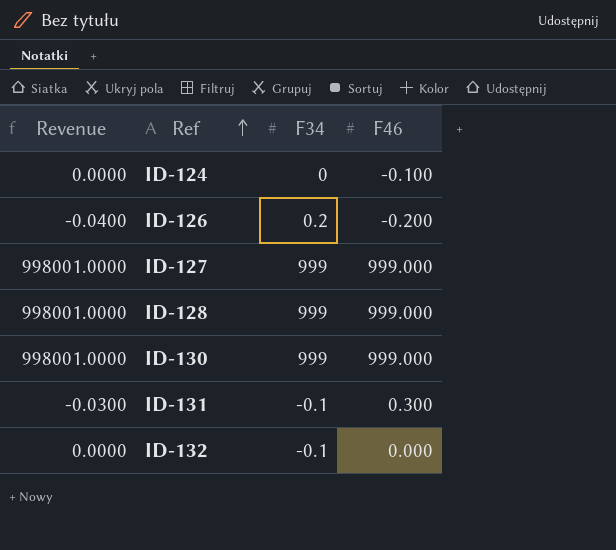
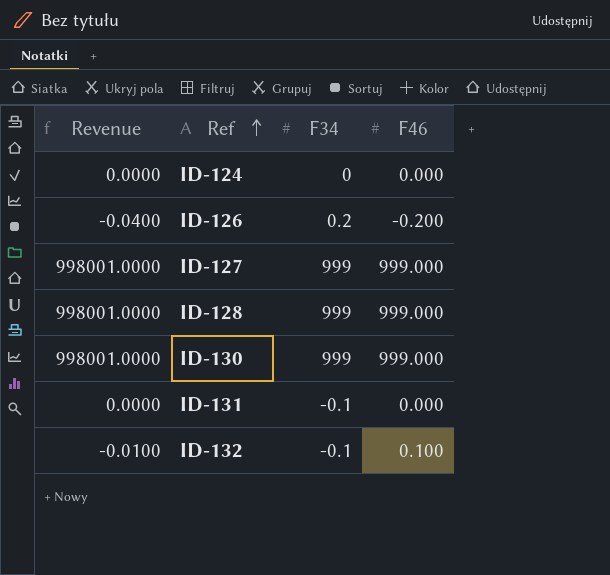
ID-124 | F46: -0.100 -> 0.000
ID-131 | Revenue: -0.0300 -> 0.0000
ID-131 | F46: 0.300 -> 0.000
ID-132 | Revenue: 0.0000 -> -0.0100
ID-132 | F46: 0.000 -> 0.100

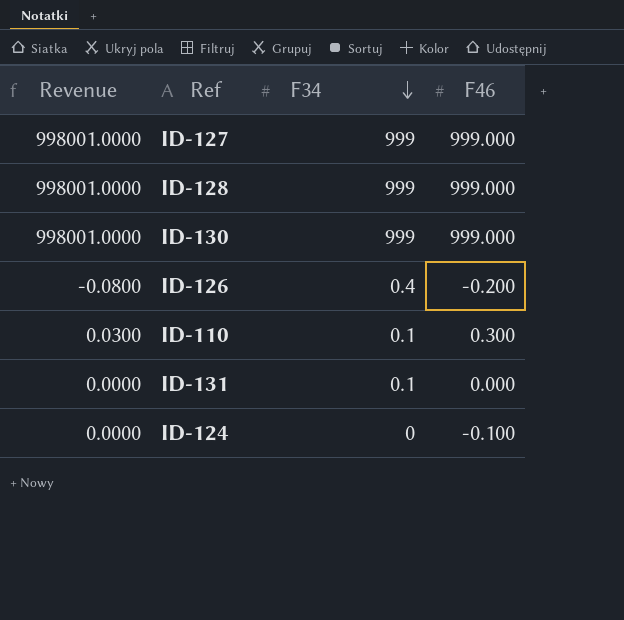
row order: Ref ascending -> F34 descending
row ID-132: -0.0100 | -0.1 | 0.100 -> none
ID-126 | Revenue: -0.0400 -> -0.0800
ID-126 | F34: 0.2 -> 0.4
row ID-110: none -> 0.0300 | 0.1 | 0.300
ID-131 | F34: -0.1 -> 0.1
ID-124 | F46: 0.000 -> -0.100

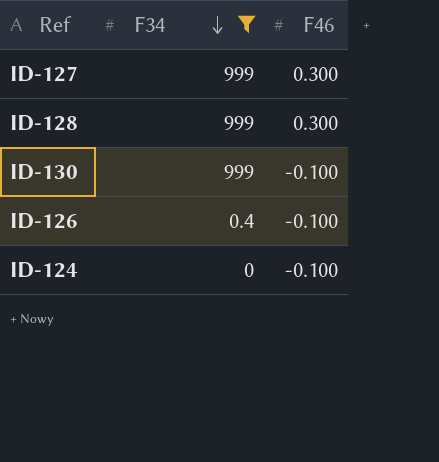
filter: none -> F34 != 0.1
column Revenue | formula: [F34] * [F46] -> none
ID-127 | F46: 999.000 -> 0.300
ID-128 | F46: 999.000 -> 0.300
ID-130 | F46: 999.000 -> -0.100
ID-126 | F46: -0.200 -> -0.100

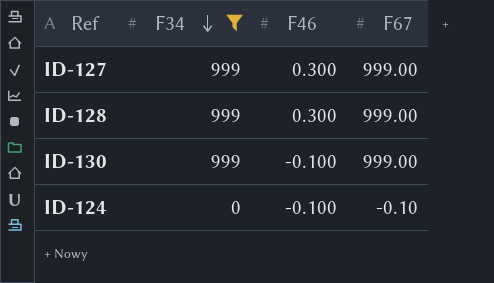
column F67 | position: none -> 4
row ID-126: 0.4 | -0.100 -> none

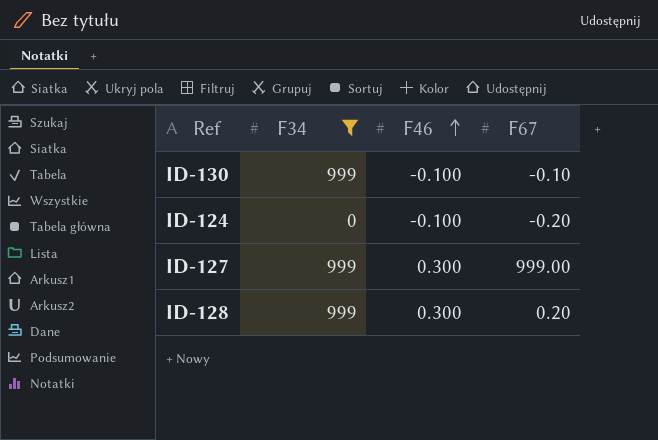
row order: F34 descending -> F46 ascending
ID-130 | F67: 999.00 -> -0.10
ID-124 | F67: -0.10 -> -0.20
ID-128 | F67: 999.00 -> 0.20

